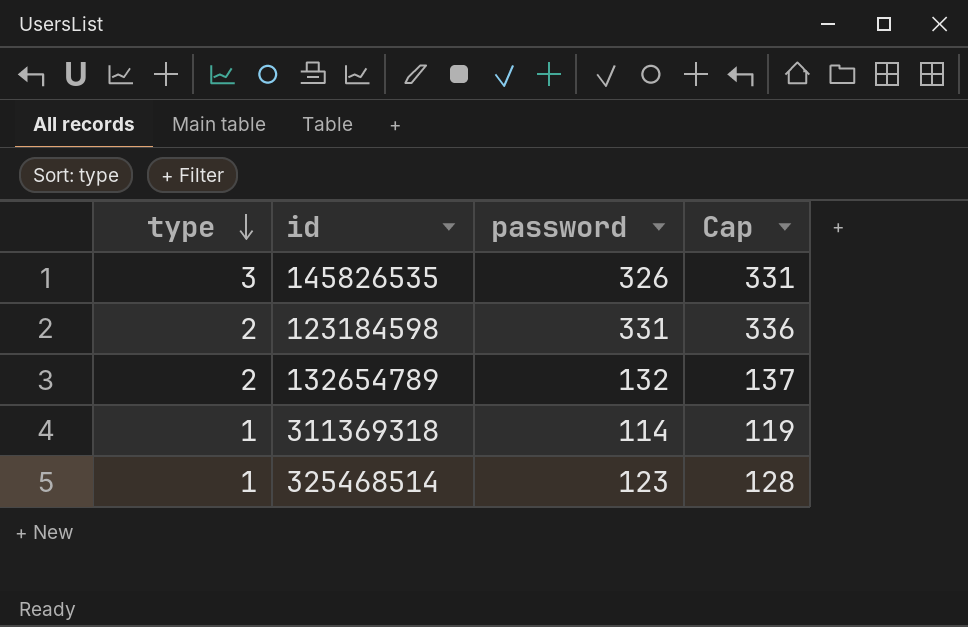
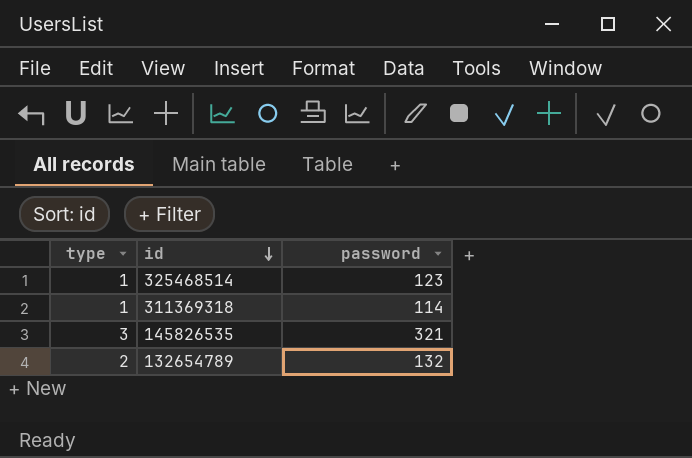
row order: type descending -> id descending
column Cap | formula: [password] + 5 -> none
row 123184598: 2 | 331 | 336 -> none
145826535 | password: 326 -> 321

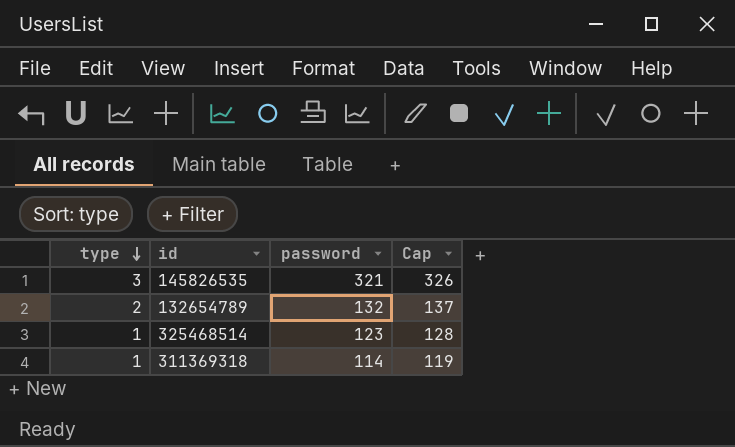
row order: id descending -> type descending
column Cap | formula: none -> [password] + 5

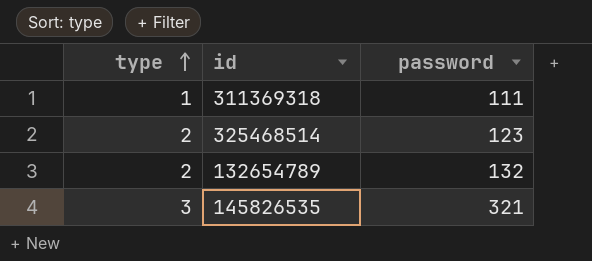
row order: type descending -> type ascending
column Cap | formula: [password] + 5 -> none
311369318 | password: 114 -> 111
325468514 | type: 1 -> 2

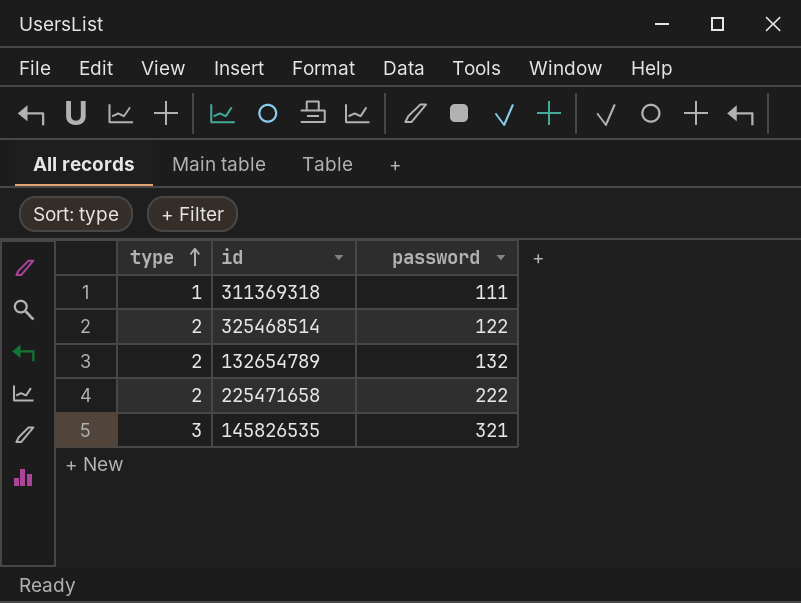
325468514 | password: 123 -> 122
row 225471658: none -> 2 | 222

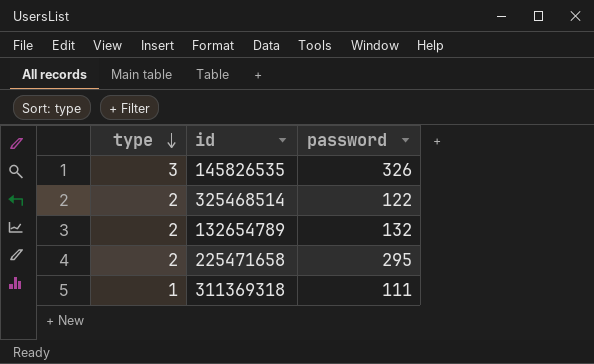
row order: type ascending -> type descending
145826535 | password: 321 -> 326
225471658 | password: 222 -> 295

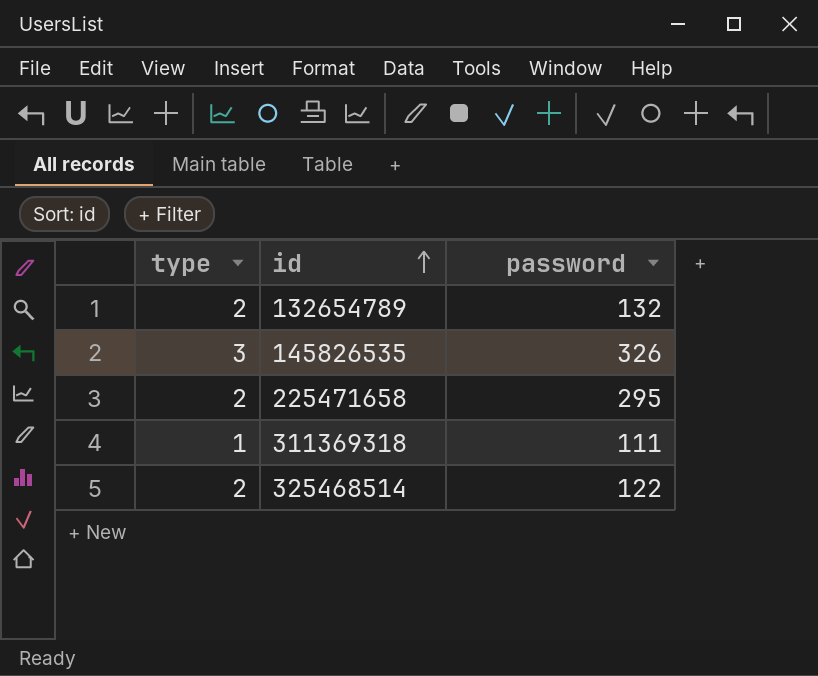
row order: type descending -> id ascending

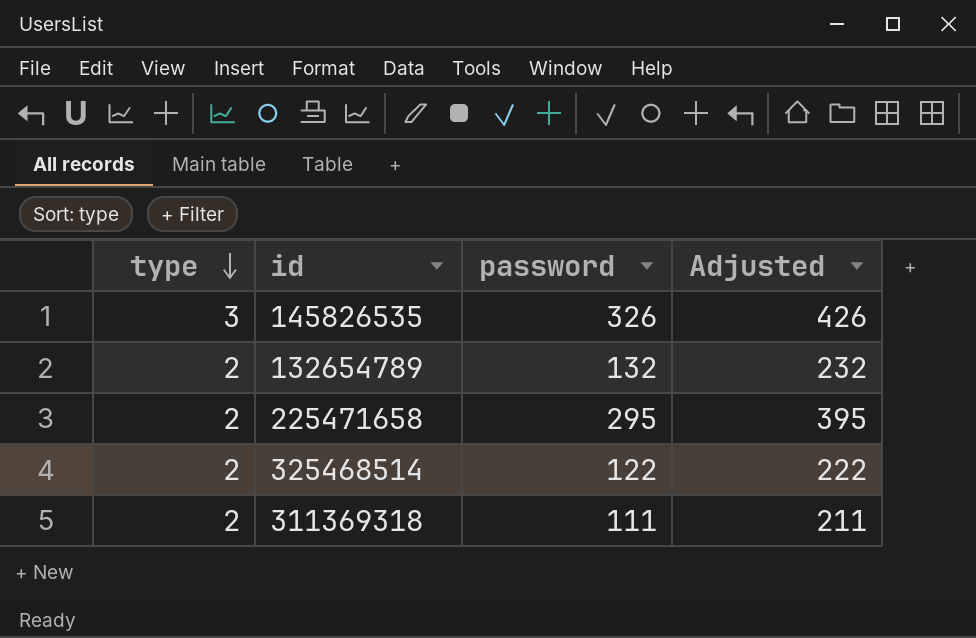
row order: id ascending -> type descending
column Adjusted | formula: none -> [password] + 100
311369318 | type: 1 -> 2

